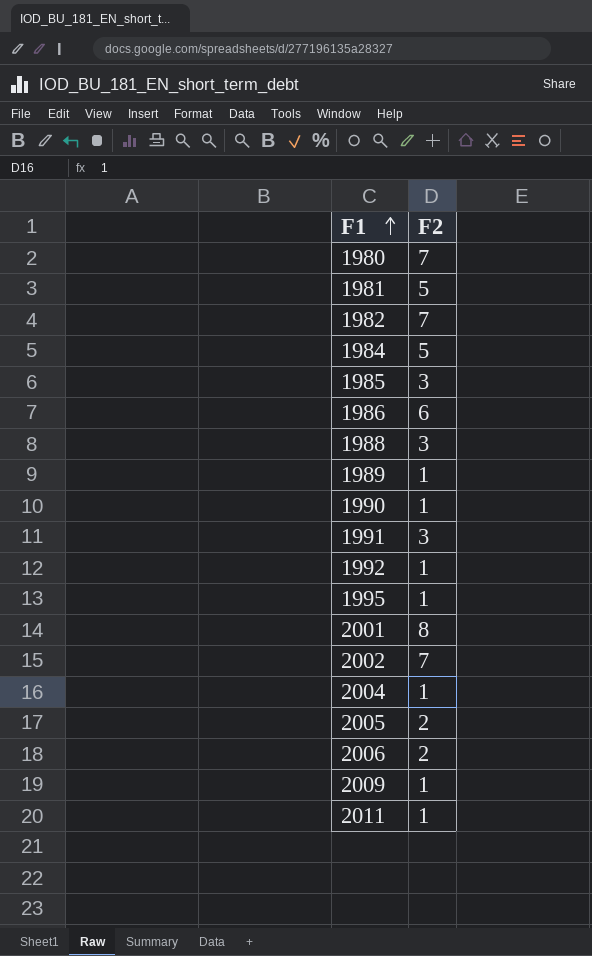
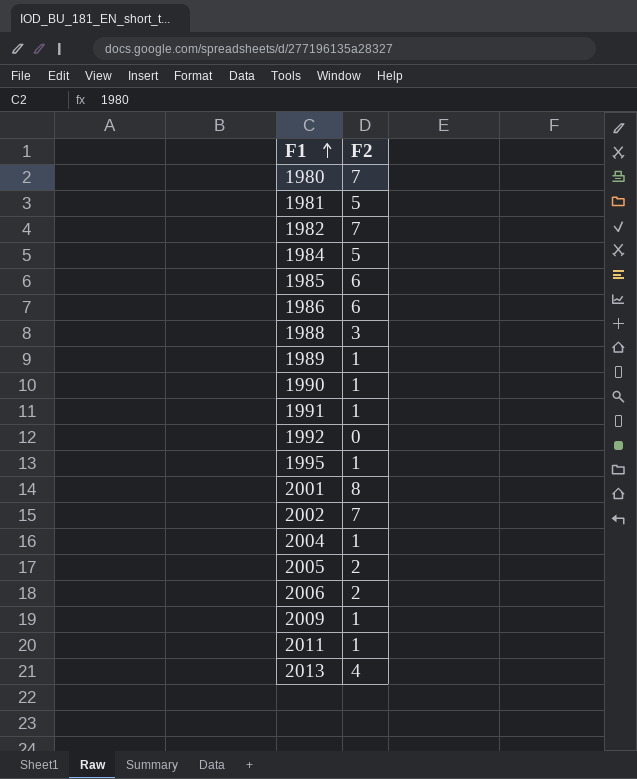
1985 | F2: 3 -> 6
1991 | F2: 3 -> 1
1992 | F2: 1 -> 0
row 2013: none -> 4

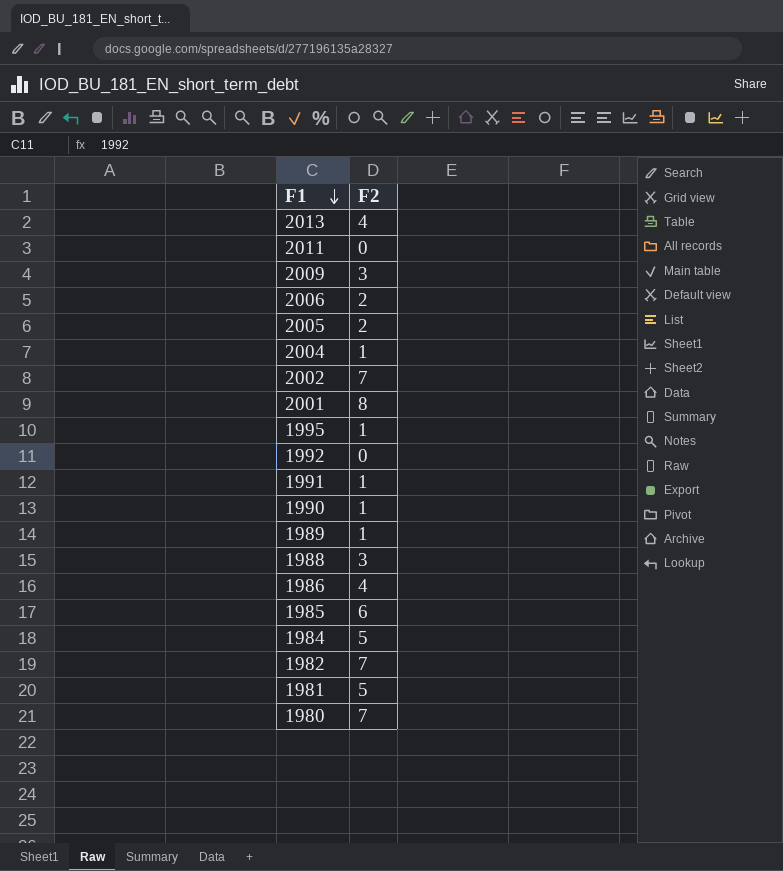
row order: F1 ascending -> F1 descending
2011 | F2: 1 -> 0
2009 | F2: 1 -> 3
1986 | F2: 6 -> 4

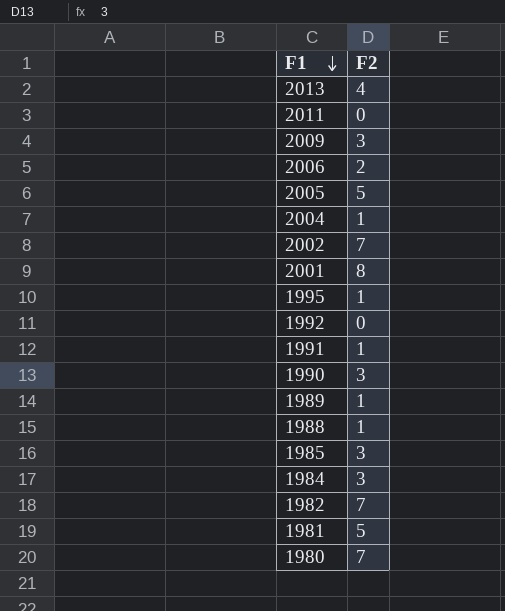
row 1986: 4 -> none
2005 | F2: 2 -> 5
1990 | F2: 1 -> 3
1988 | F2: 3 -> 1
1985 | F2: 6 -> 3
1984 | F2: 5 -> 3

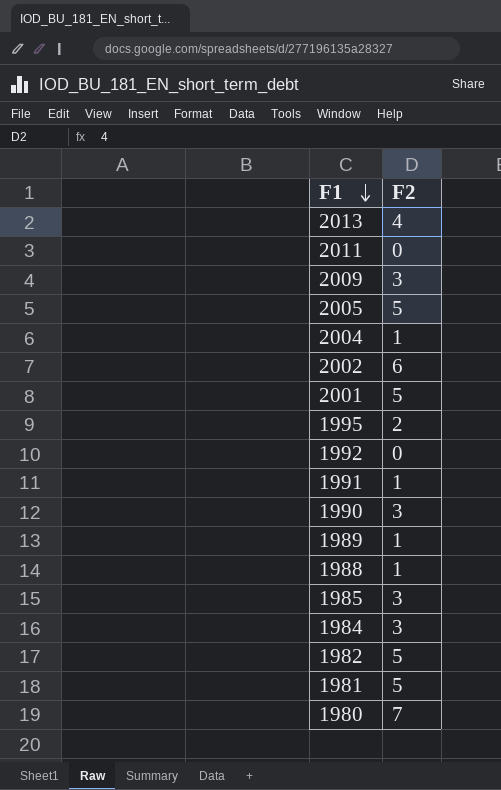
row 2006: 2 -> none
2002 | F2: 7 -> 6
2001 | F2: 8 -> 5
1995 | F2: 1 -> 2
1982 | F2: 7 -> 5

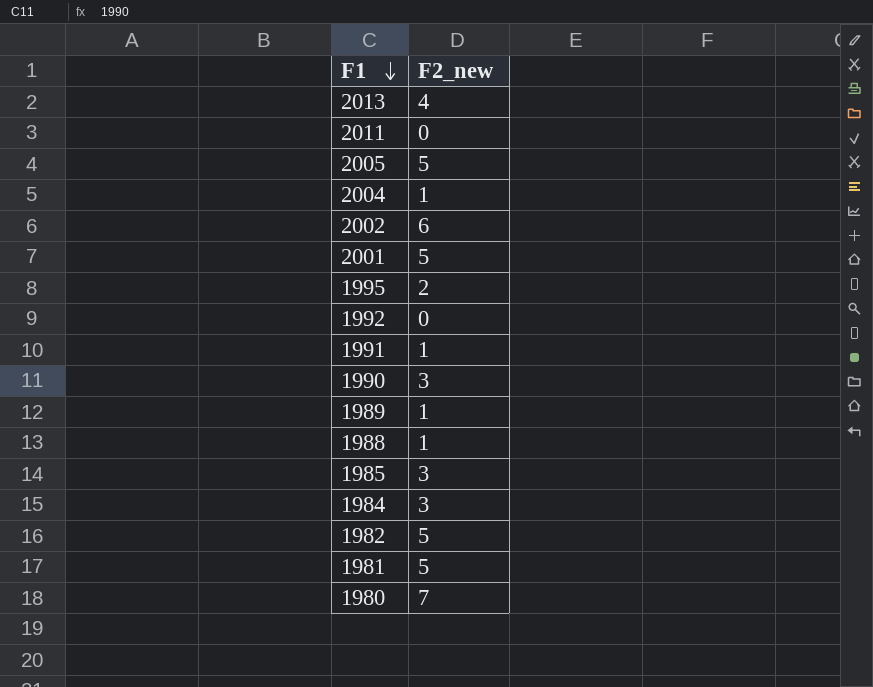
column name: F2 -> F2_new
row 2009: 3 -> none

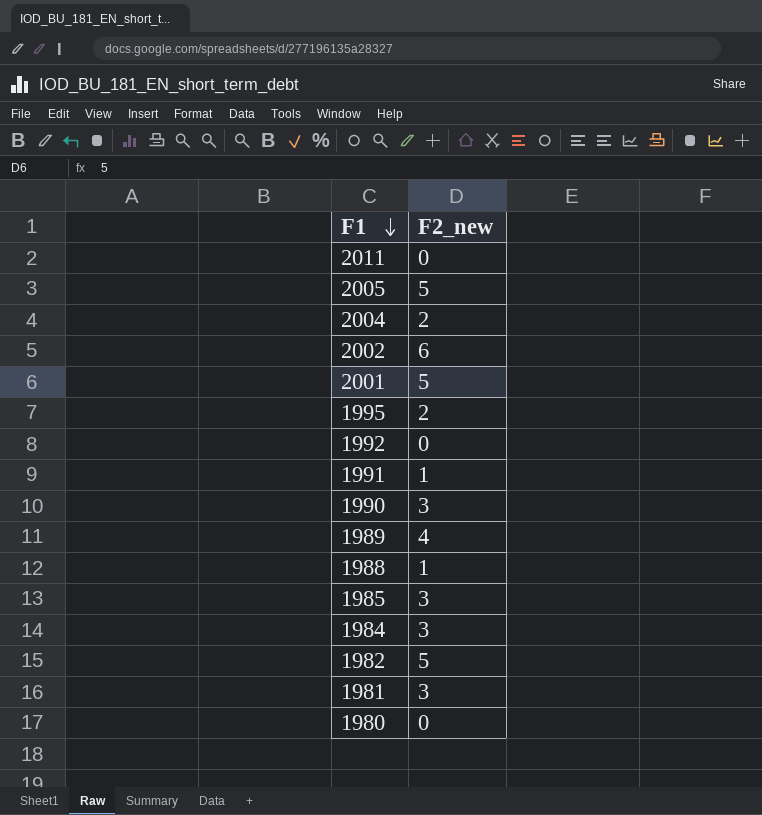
row 2013: 4 -> none
2004 | F2_new: 1 -> 2
1989 | F2_new: 1 -> 4
1981 | F2_new: 5 -> 3
1980 | F2_new: 7 -> 0

